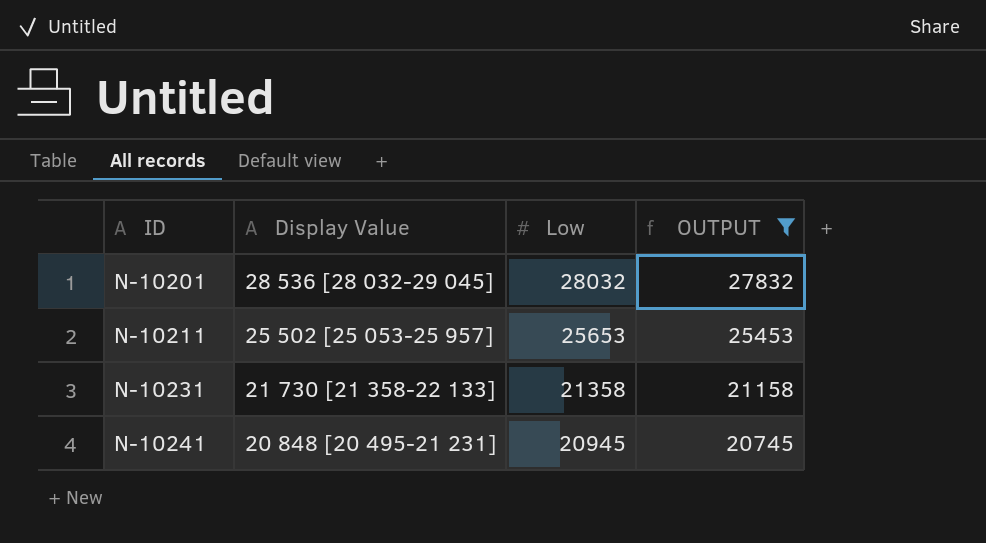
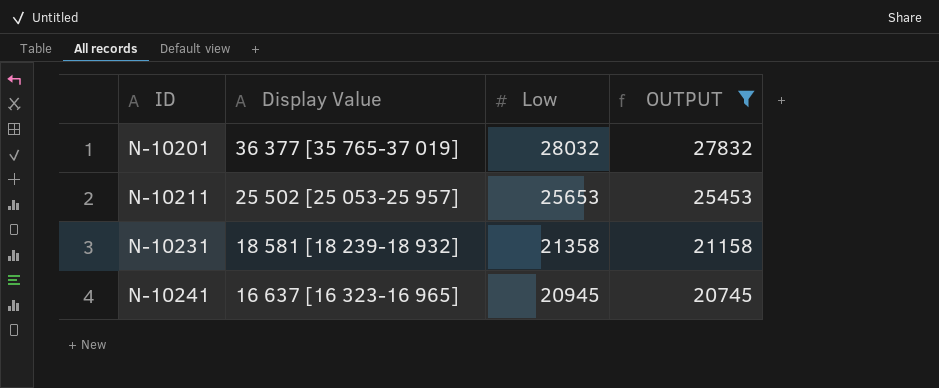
N-10201 | Display Value: 28 536 [28 032-29 045] -> 36 377 [35 765-37 019]
N-10231 | Display Value: 21 730 [21 358-22 133] -> 18 581 [18 239-18 932]
N-10241 | Display Value: 20 848 [20 495-21 231] -> 16 637 [16 323-16 965]

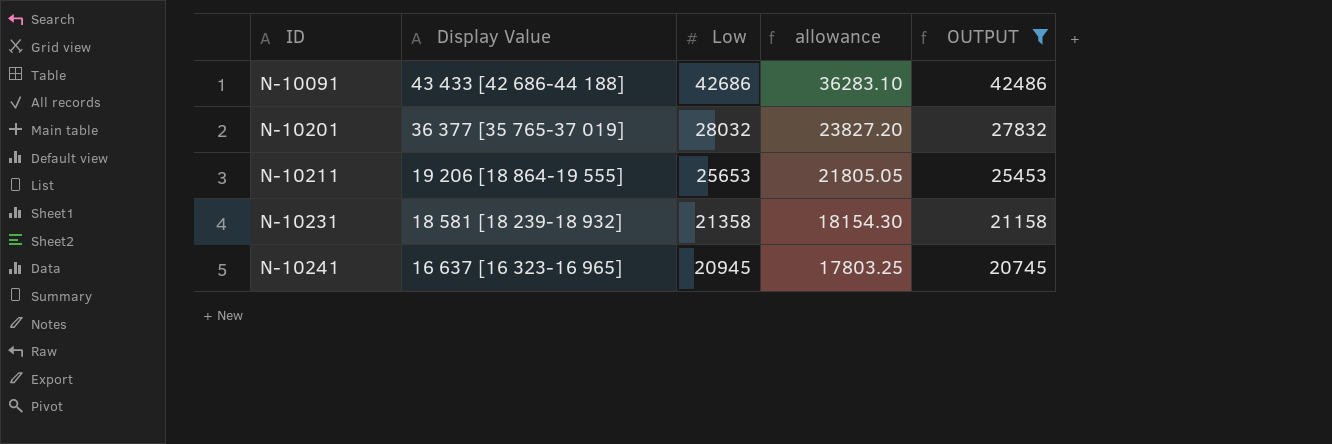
column allowance | formula: none -> [Low] * 0.85
row N-10091: none -> 43 433 [42 686-44 188] | 42686 | 36283.10 | 42486
N-10211 | Display Value: 25 502 [25 053-25 957] -> 19 206 [18 864-19 555]

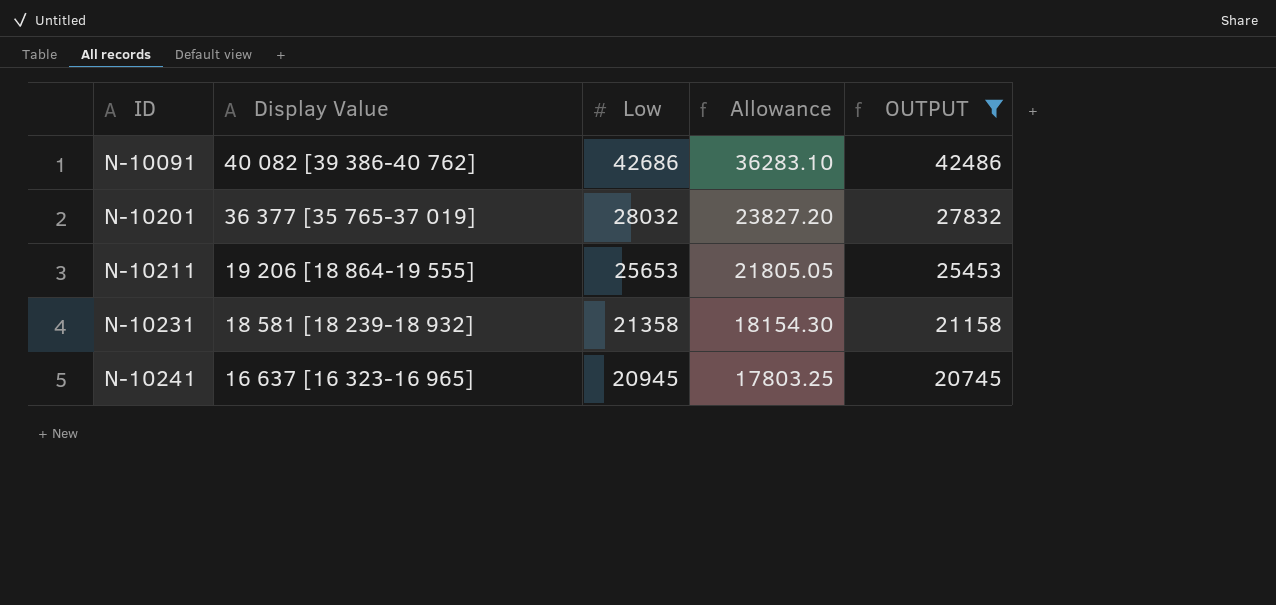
column name: allowance -> Allowance
N-10091 | Display Value: 43 433 [42 686-44 188] -> 40 082 [39 386-40 762]

